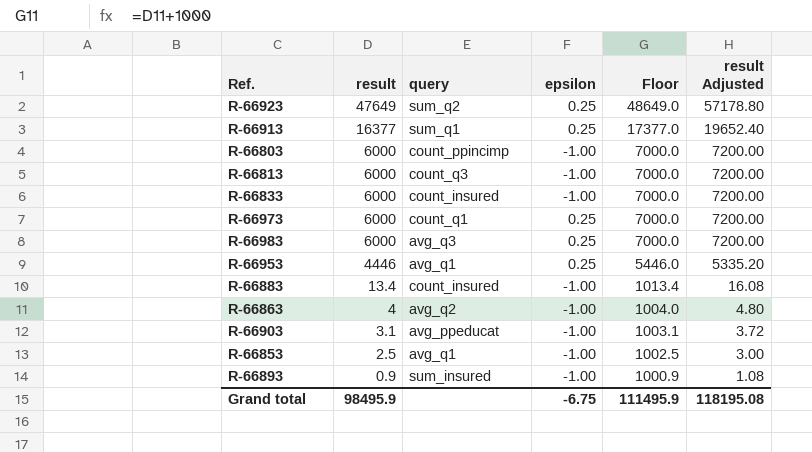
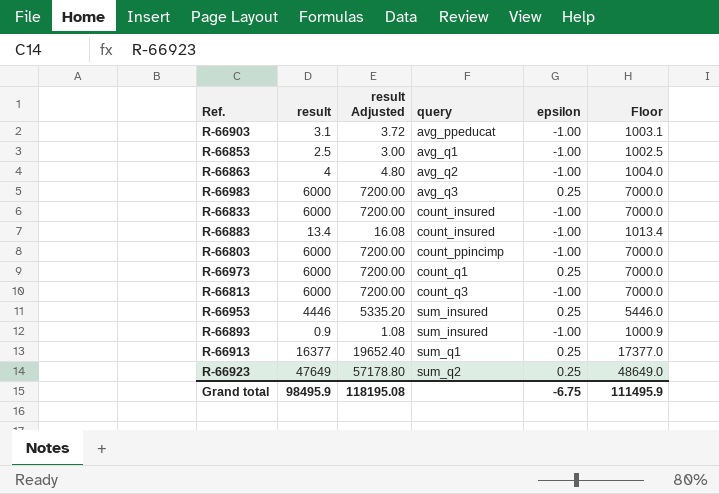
row order: result descending -> query ascending
column result Adjusted | position: 6 -> 3
R-66953 | query: avg_q1 -> sum_insured

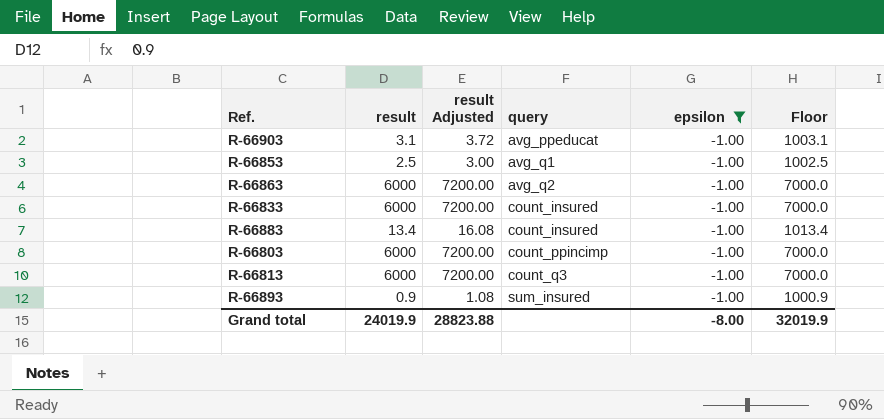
filter: none -> epsilon = -1.00
R-66863 | result: 4 -> 6000
R-66863 | result Adjusted: 4.80 -> 7200.00
R-66863 | Floor: 1004.0 -> 7000.0
Grand total | result: 98495.9 -> 24019.9
Grand total | result Adjusted: 118195.08 -> 28823.88
Grand total | epsilon: -6.75 -> -8.00
Grand total | Floor: 111495.9 -> 32019.9

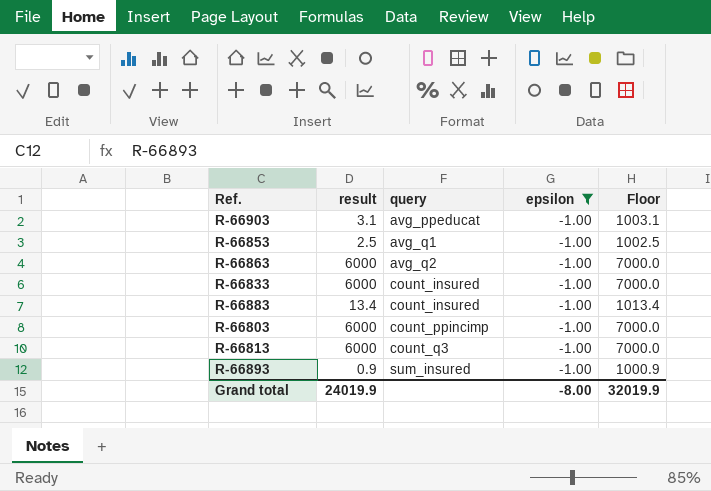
column result Adjusted | formula: [result] * 1.2 -> none

